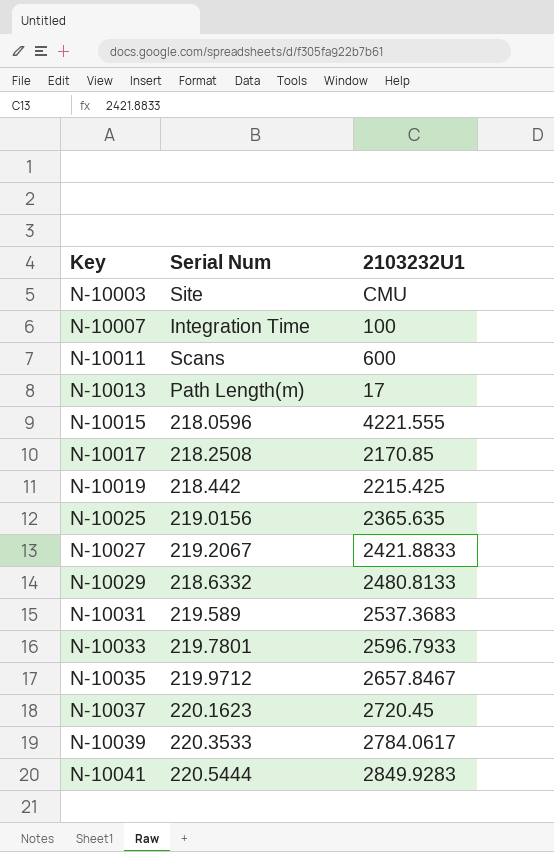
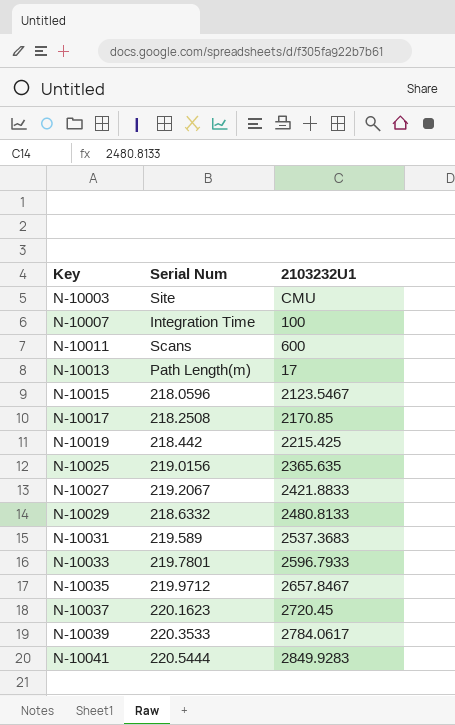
N-10015 | 2103232U1: 4221.555 -> 2123.5467

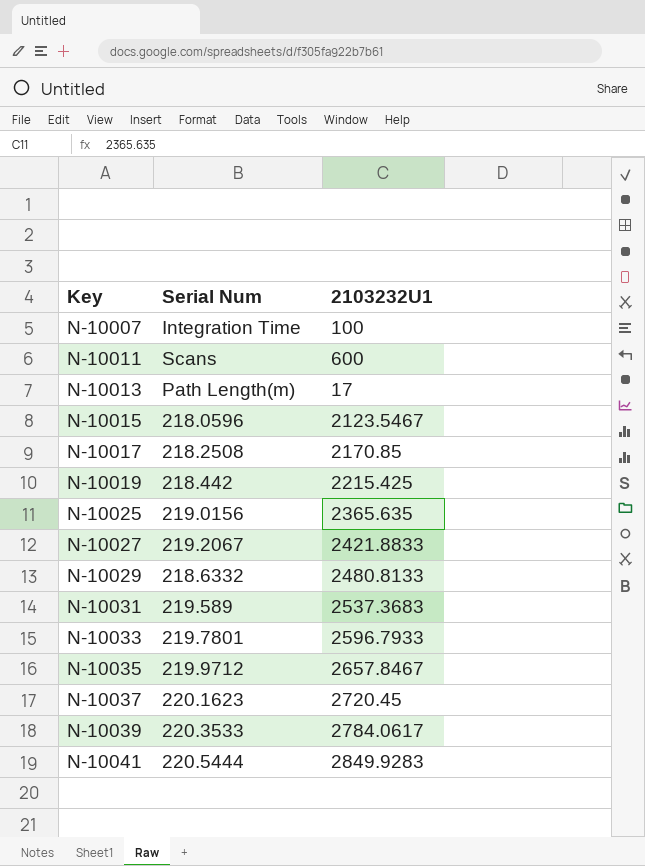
row N-10003: Site | CMU -> none

